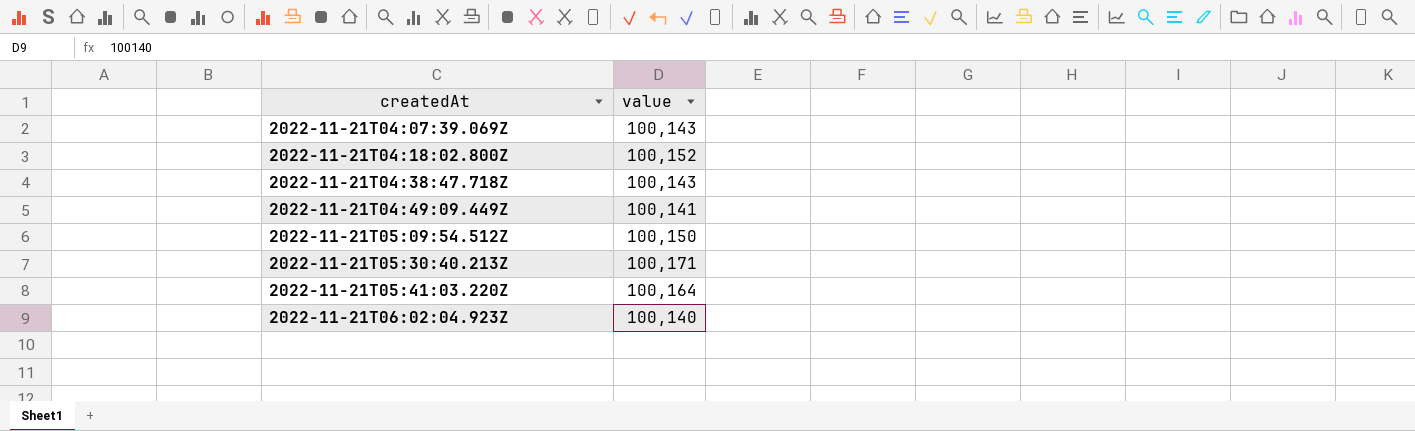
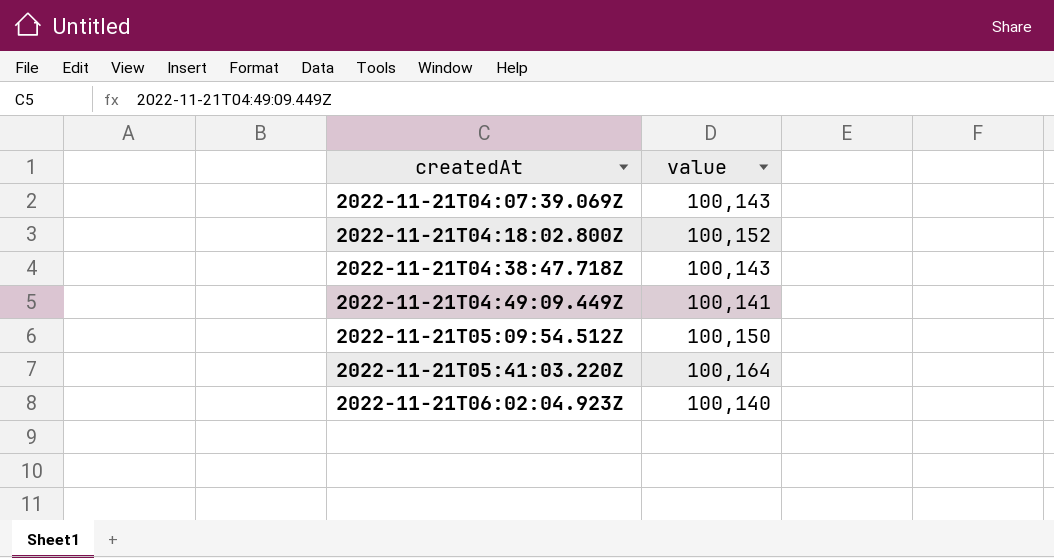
row 2022-11-21T05:30:40.213Z: 100,171 -> none

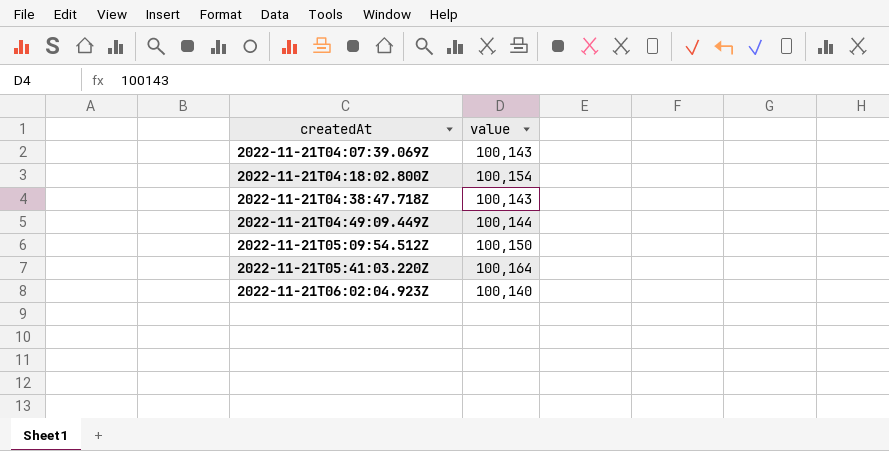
2022-11-21T04:18:02.800Z | value: 100,152 -> 100,154
2022-11-21T04:49:09.449Z | value: 100,141 -> 100,144

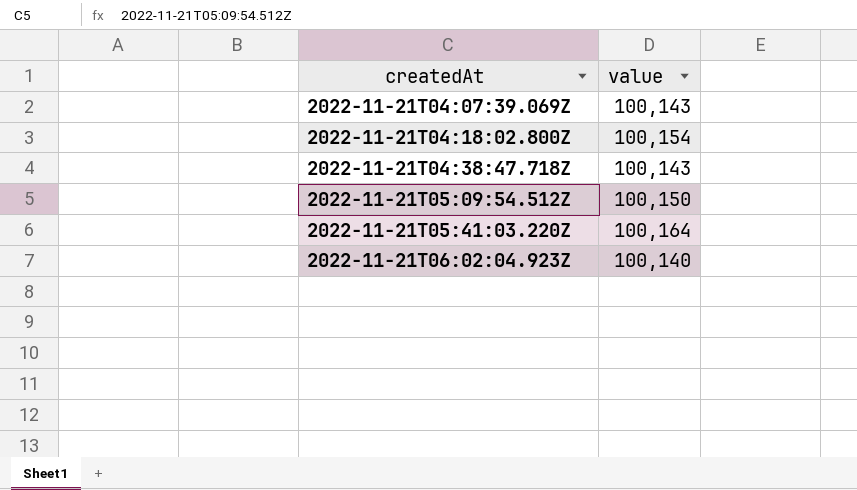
row 2022-11-21T04:49:09.449Z: 100,144 -> none

